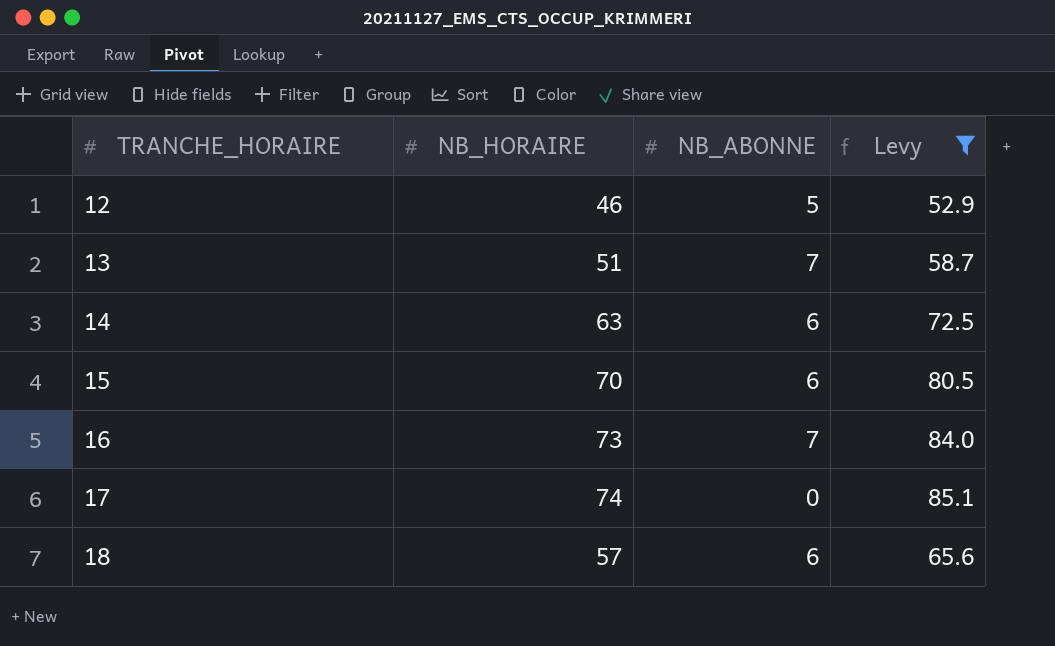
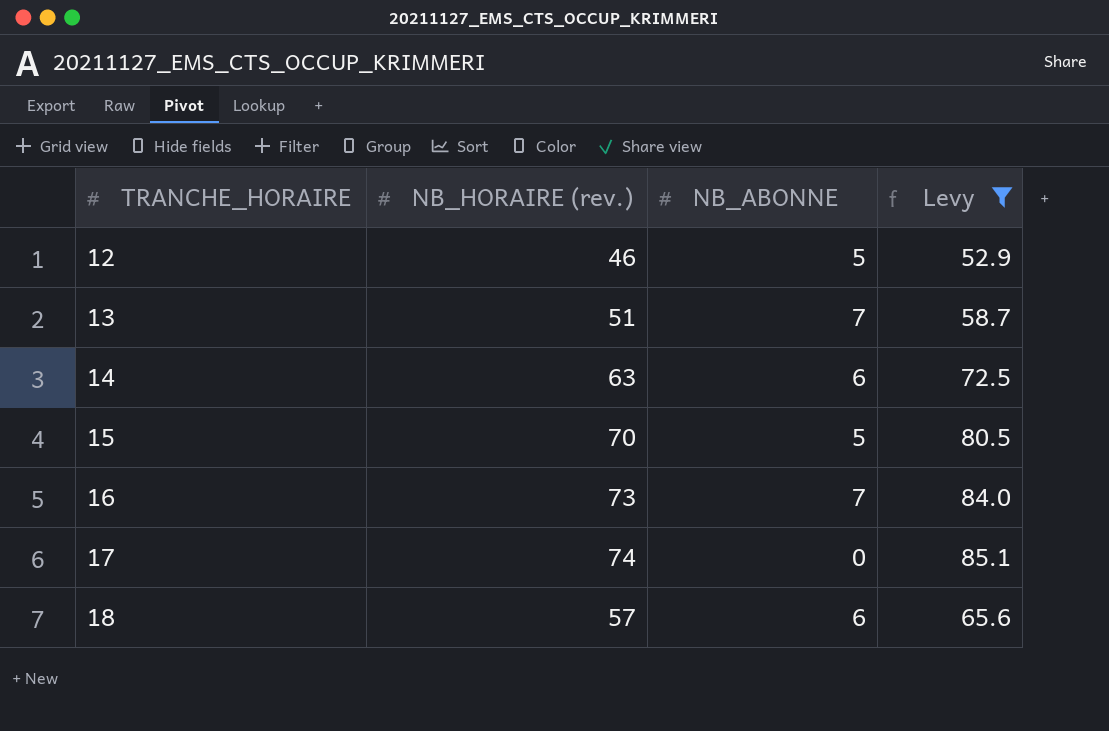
column name: NB_HORAIRE -> NB_HORAIRE (rev.)
15 | NB_ABONNE: 6 -> 5

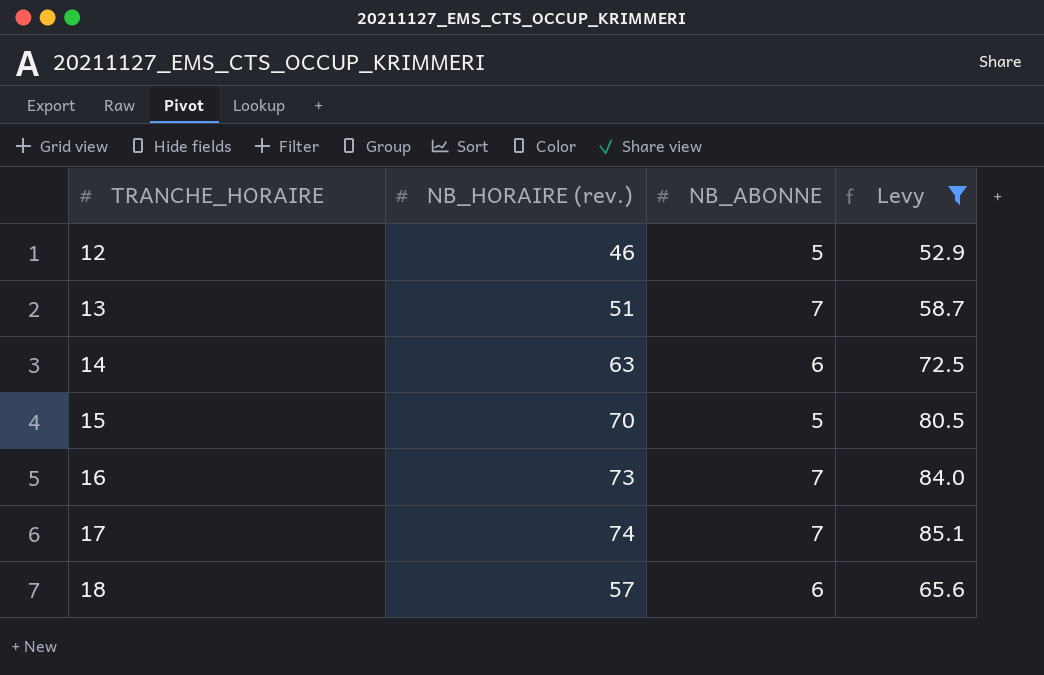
17 | NB_ABONNE: 0 -> 7

